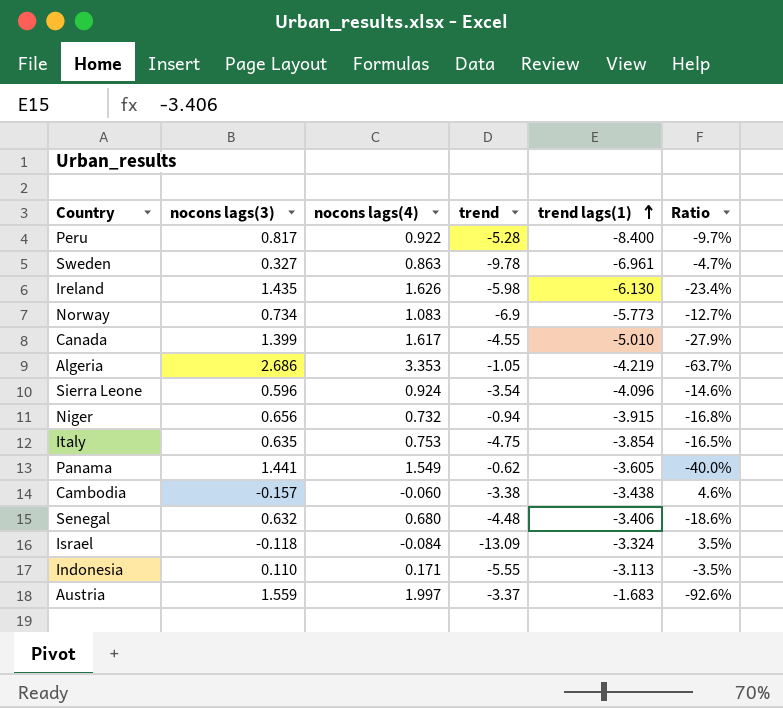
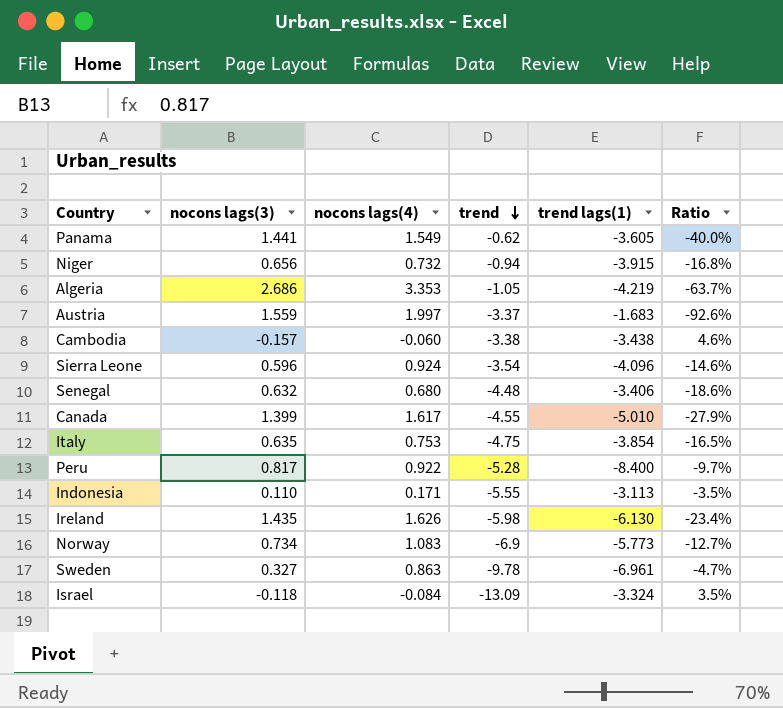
row order: trend lags(1) ascending -> trend descending

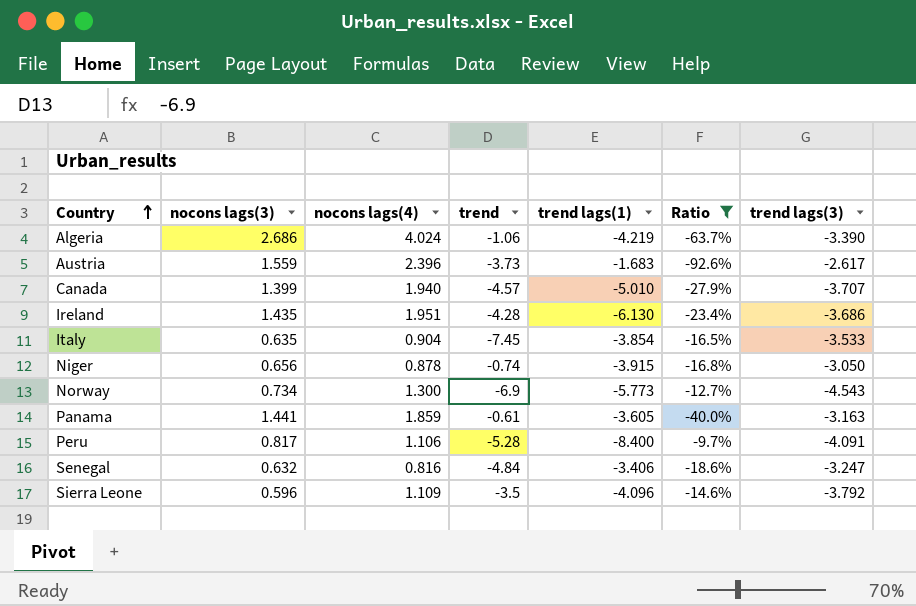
filter: none -> Ratio <= -9.7%
row order: trend descending -> Country ascending
column trend lags(3) | position: none -> 7
Algeria | nocons lags(4): 3.353 -> 4.024
Algeria | trend: -1.05 -> -1.06
Austria | nocons lags(4): 1.997 -> 2.396
Austria | trend: -3.37 -> -3.73
Canada | nocons lags(4): 1.617 -> 1.940
Canada | trend: -4.55 -> -4.57
Ireland | nocons lags(4): 1.626 -> 1.951
Ireland | trend: -5.98 -> -4.28
Italy | nocons lags(4): 0.753 -> 0.904
Italy | trend: -4.75 -> -7.45
Niger | nocons lags(4): 0.732 -> 0.878
Niger | trend: -0.94 -> -0.74
Norway | nocons lags(4): 1.083 -> 1.300
Panama | nocons lags(4): 1.549 -> 1.859
Panama | trend: -0.62 -> -0.61
Peru | nocons lags(4): 0.922 -> 1.106
Senegal | nocons lags(4): 0.680 -> 0.816
Senegal | trend: -4.48 -> -4.84
Sierra Leone | nocons lags(4): 0.924 -> 1.109
Sierra Leone | trend: -3.54 -> -3.5

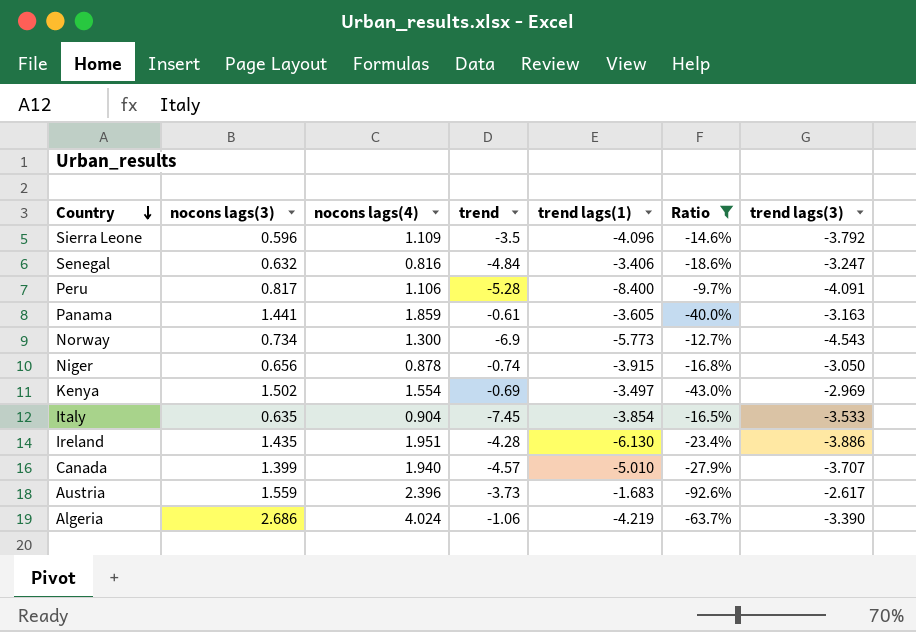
row order: Country ascending -> Country descending
row Kenya: none -> 1.502 | 1.554 | -0.69 | -3.497 | -43.0% | -2.969
Ireland | trend lags(3): -3.686 -> -3.886

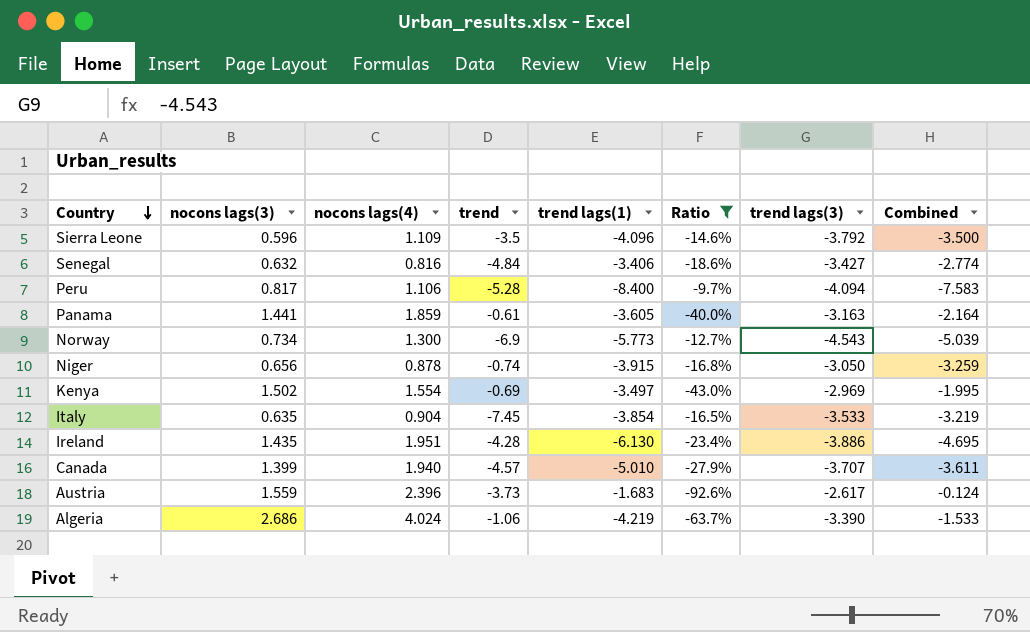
column Combined | formula: none -> [nocons lags(3)] + [trend lags(1)]
Senegal | trend lags(3): -3.247 -> -3.427
Peru | trend lags(3): -4.091 -> -4.094

